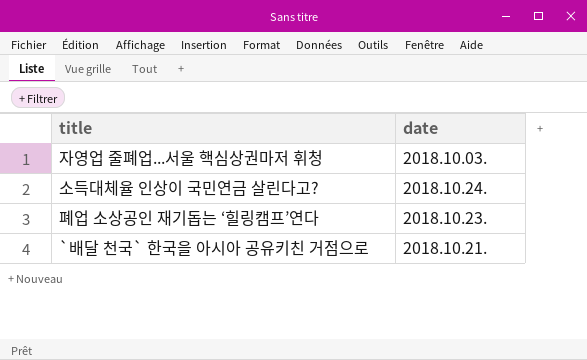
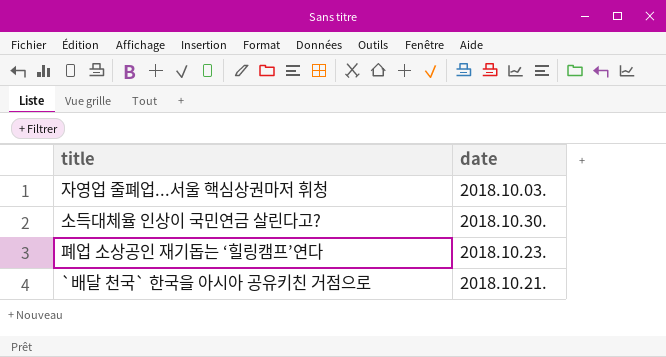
소득대체율 인상이 국민연금 살린다고? | date: 2018.10.24. -> 2018.10.30.

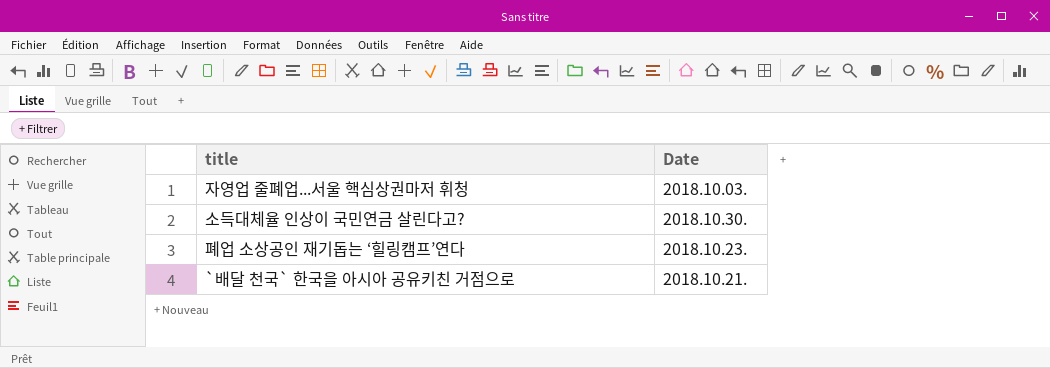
column name: date -> Date

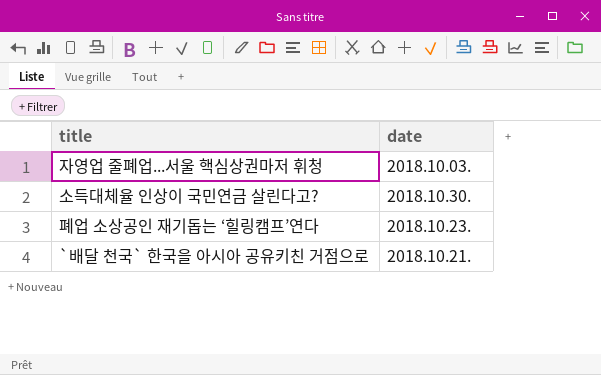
column name: Date -> date

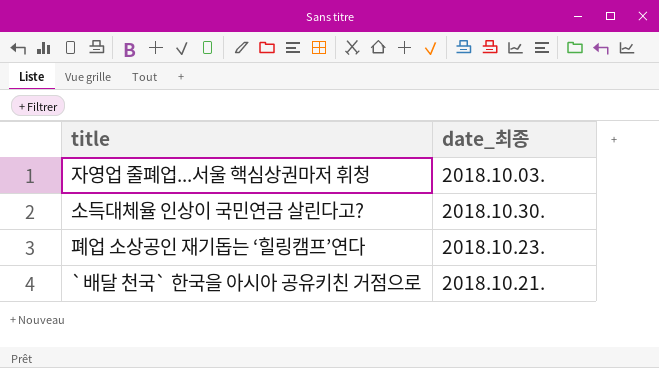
column name: date -> date_최종

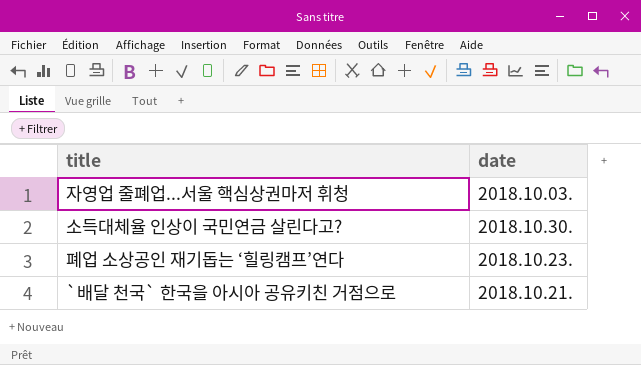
column name: date_최종 -> date

